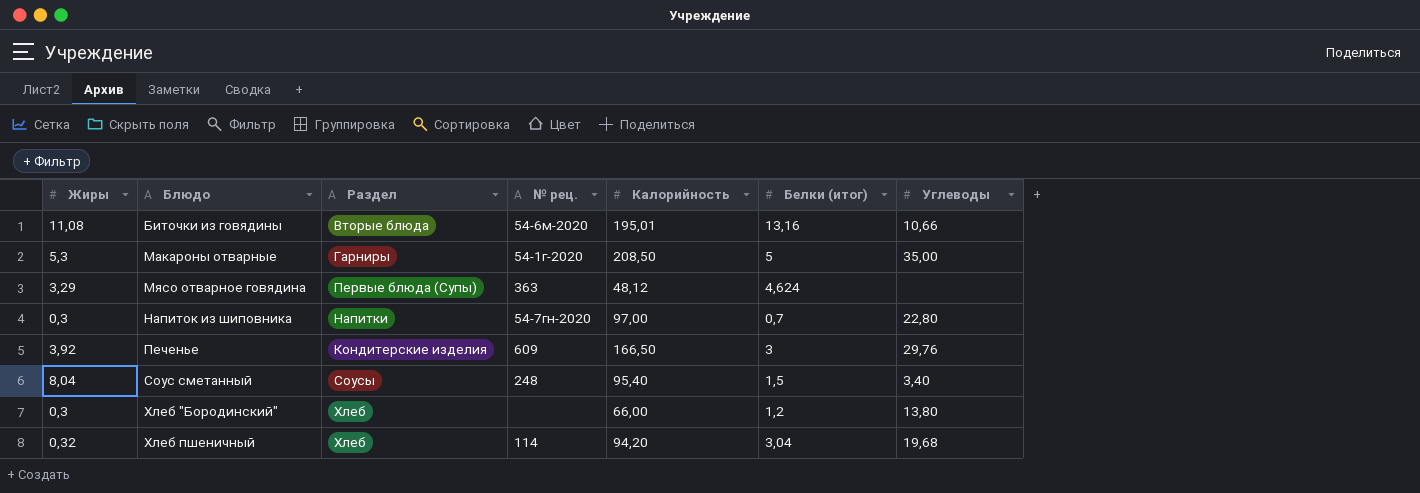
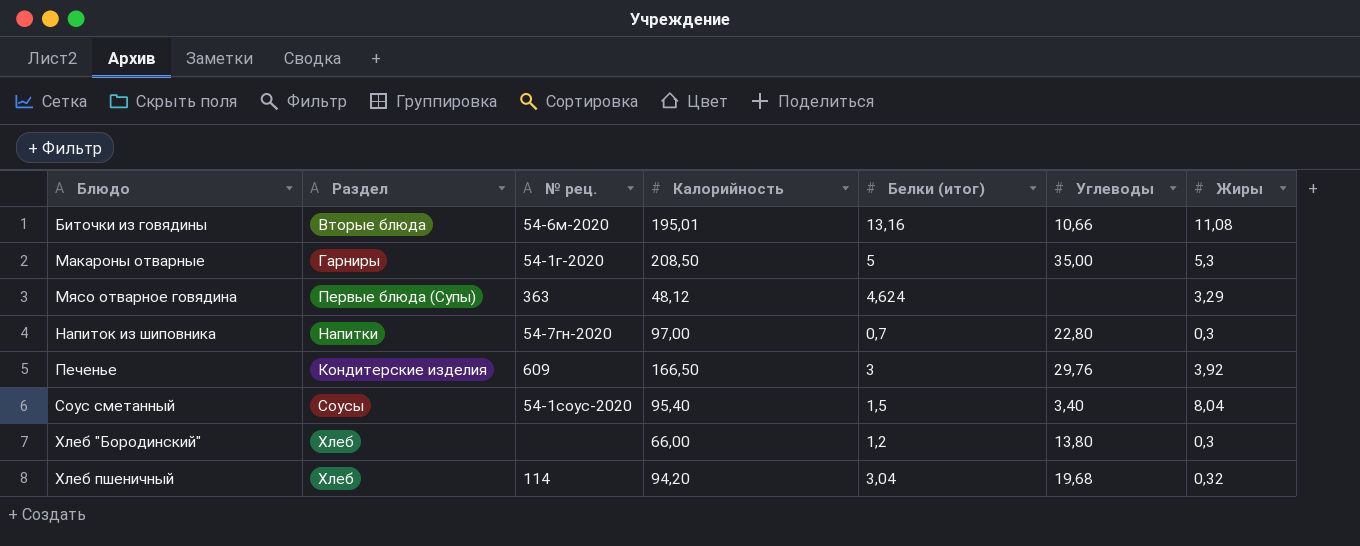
column Жиры | position: 1 -> 7
Соус сметанный | № рец.: 248 -> 54-1соус-2020

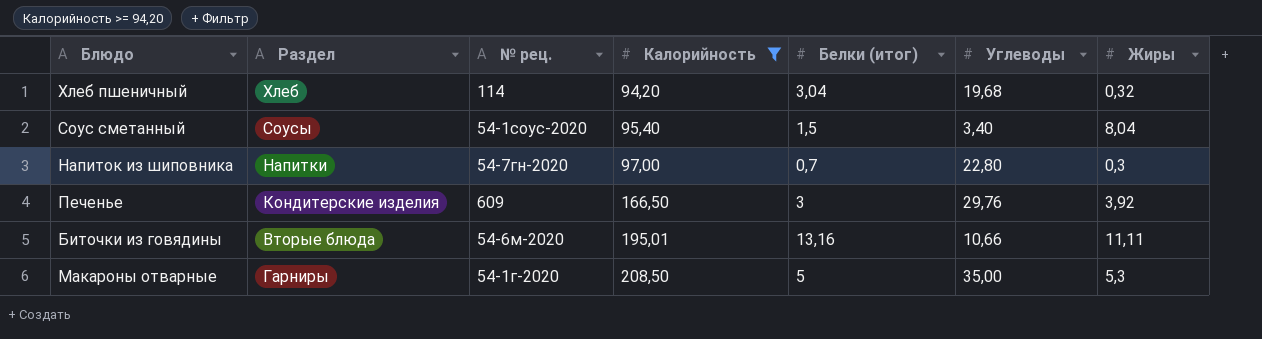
filter: none -> Калорийность >= 94,20
row order: Блюдо ascending -> Калорийность ascending
Биточки из говядины | Жиры: 11,08 -> 11,11

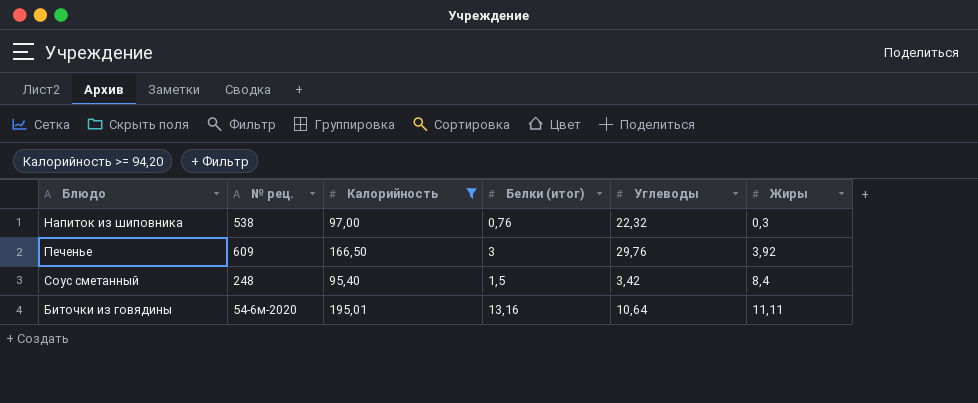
row order: Калорийность ascending -> Жиры ascending
column Раздел | position: 2 -> none
row Хлеб пшеничный: Хлеб | 114 | 94,20 | 3,04 | 19,68 | 0,32 -> none
row Макароны отварные: Гарниры | 54-1г-2020 | 208,50 | 5 | 35,00 | 5,3 -> none
Напиток из шиповника | № рец.: 54-7гн-2020 -> 538
Напиток из шиповника | Белки (итог): 0,7 -> 0,76
Напиток из шиповника | Углеводы: 22,80 -> 22,32
Соус сметанный | № рец.: 54-1соус-2020 -> 248
Соус сметанный | Углеводы: 3,40 -> 3,42
Соус сметанный | Жиры: 8,04 -> 8,4
Биточки из говядины | Углеводы: 10,66 -> 10,64

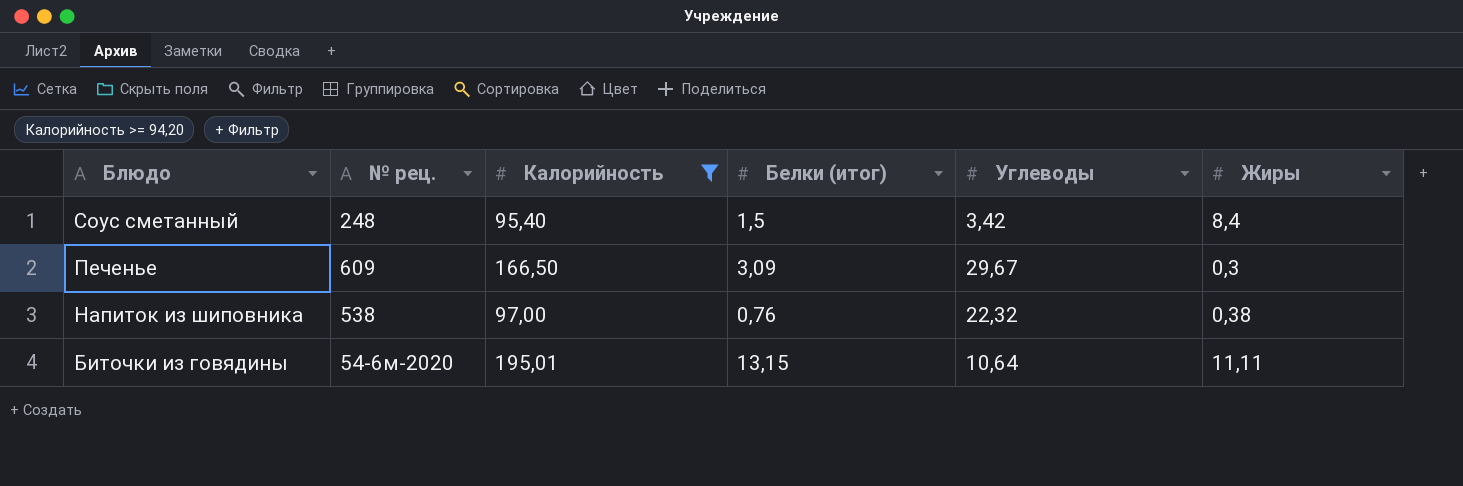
row order: Жиры ascending -> Блюдо descending
Печенье | Белки (итог): 3 -> 3,09
Печенье | Углеводы: 29,76 -> 29,67
Печенье | Жиры: 3,92 -> 0,3
Напиток из шиповника | Жиры: 0,3 -> 0,38
Биточки из говядины | Белки (итог): 13,16 -> 13,15

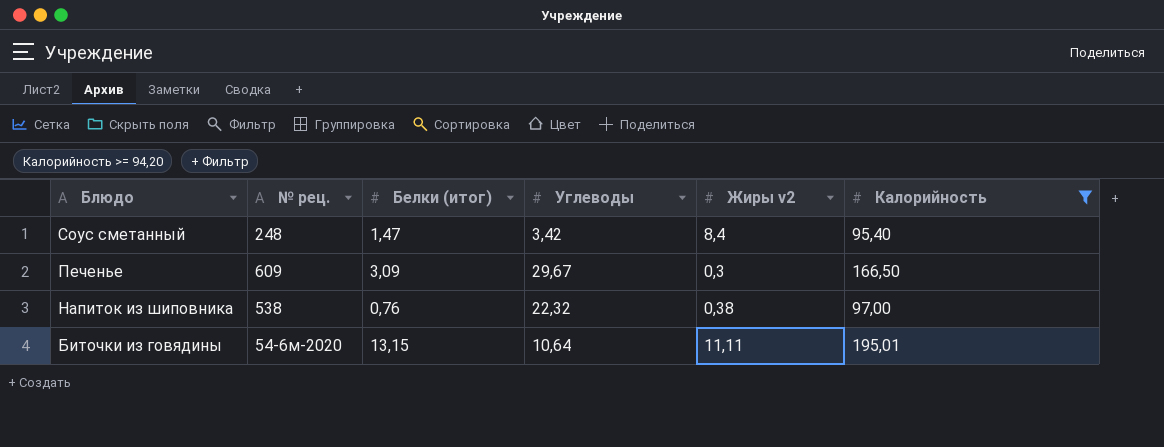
column name: Жиры -> Жиры v2
column Калорийность | position: 3 -> 6
Соус сметанный | Белки (итог): 1,5 -> 1,47

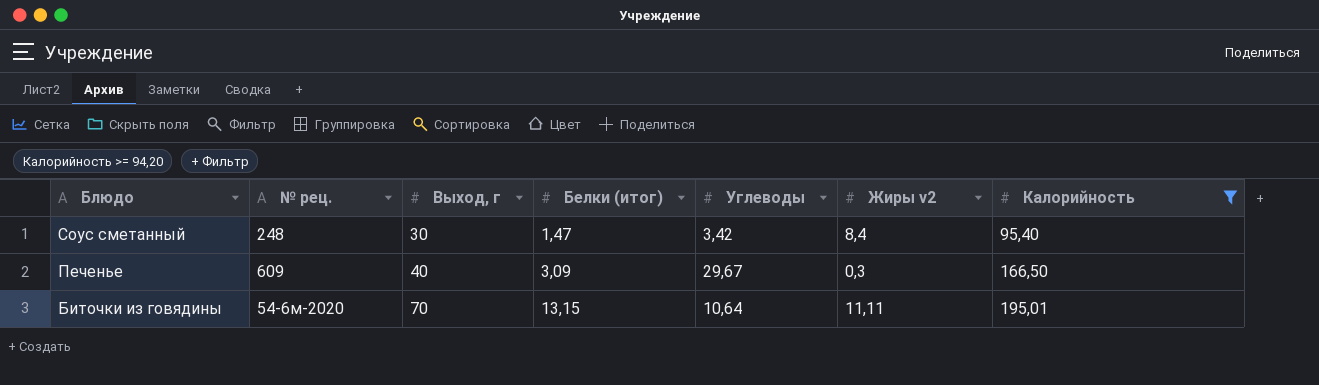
column Выход, г | position: none -> 3
row Напиток из шиповника: 538 | 0,76 | 22,32 | 0,38 | 97,00 -> none

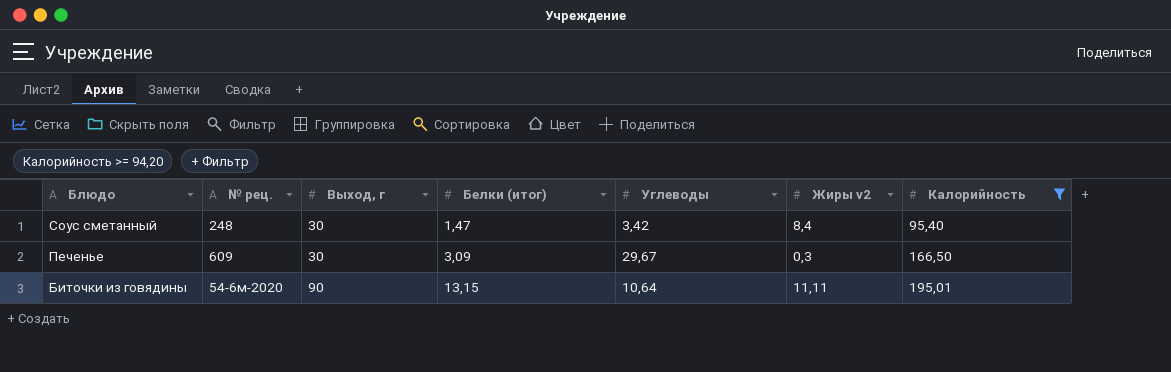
Печенье | Выход, г: 40 -> 30
Биточки из говядины | Выход, г: 70 -> 90

